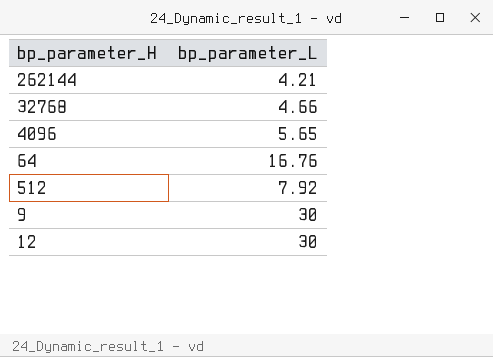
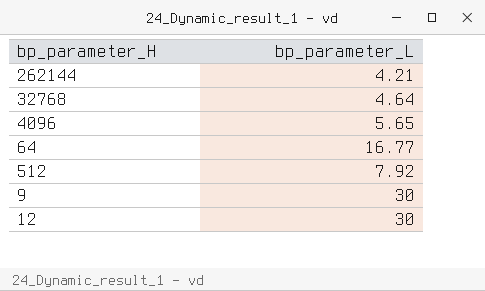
32768 | bp_parameter_L: 4.66 -> 4.64
64 | bp_parameter_L: 16.76 -> 16.77

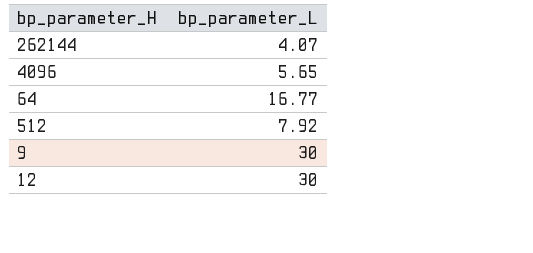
row 32768: 4.64 -> none
262144 | bp_parameter_L: 4.21 -> 4.07

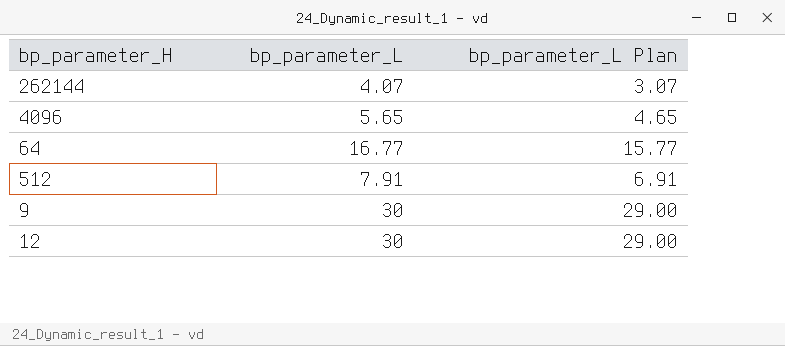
column bp_parameter_L Plan | formula: none -> [bp_parameter_L] - 1
512 | bp_parameter_L: 7.92 -> 7.91

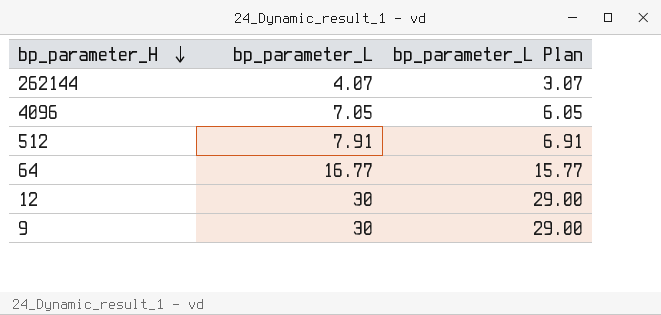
row order: none -> bp_parameter_H descending
4096 | bp_parameter_L: 5.65 -> 7.05
4096 | bp_parameter_L Plan: 4.65 -> 6.05

